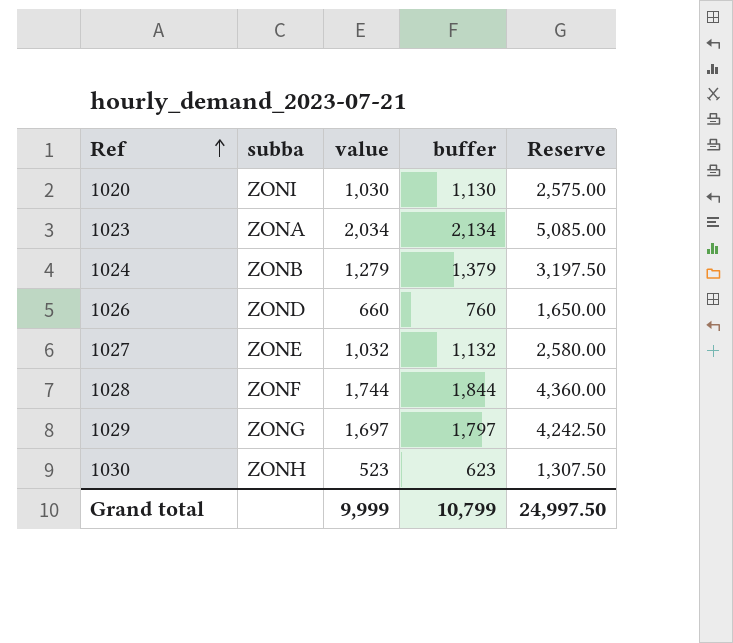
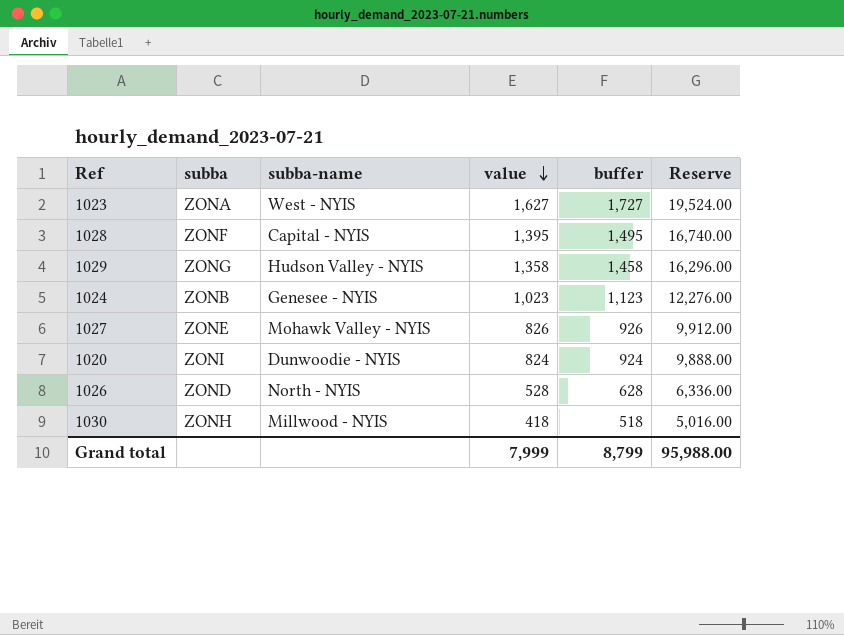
row order: Ref ascending -> value descending
column subba-name | position: none -> 3
column Reserve | formula: [value] * 2.5 -> [value] * 12
1023 | value: 2,034 -> 1,627
1023 | buffer: 2,134 -> 1,727
1028 | value: 1,744 -> 1,395
1028 | buffer: 1,844 -> 1,495
1029 | value: 1,697 -> 1,358
1029 | buffer: 1,797 -> 1,458
1024 | value: 1,279 -> 1,023
1024 | buffer: 1,379 -> 1,123
1027 | value: 1,032 -> 826
1027 | buffer: 1,132 -> 926
1020 | value: 1,030 -> 824
1020 | buffer: 1,130 -> 924
1026 | value: 660 -> 528
1026 | buffer: 760 -> 628
1030 | value: 523 -> 418
1030 | buffer: 623 -> 518
Grand total | value: 9,999 -> 7,999
Grand total | buffer: 10,799 -> 8,799
Grand total | Reserve: 24,997.50 -> 95,988.00

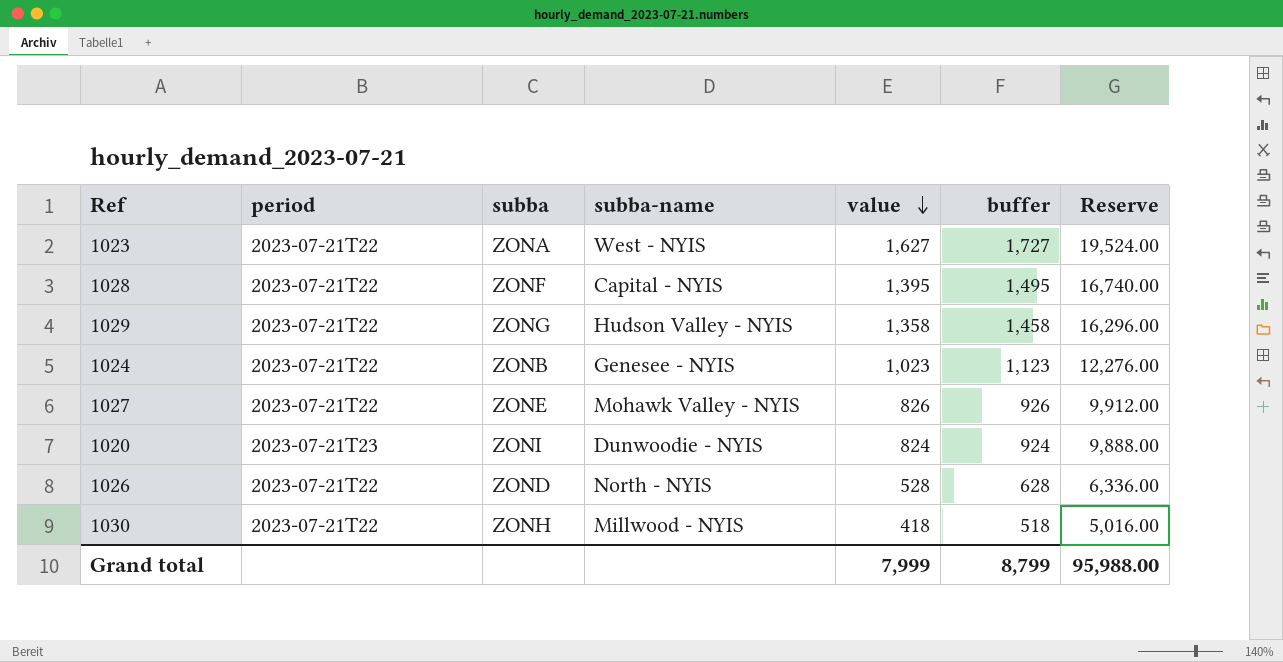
column period | position: none -> 2

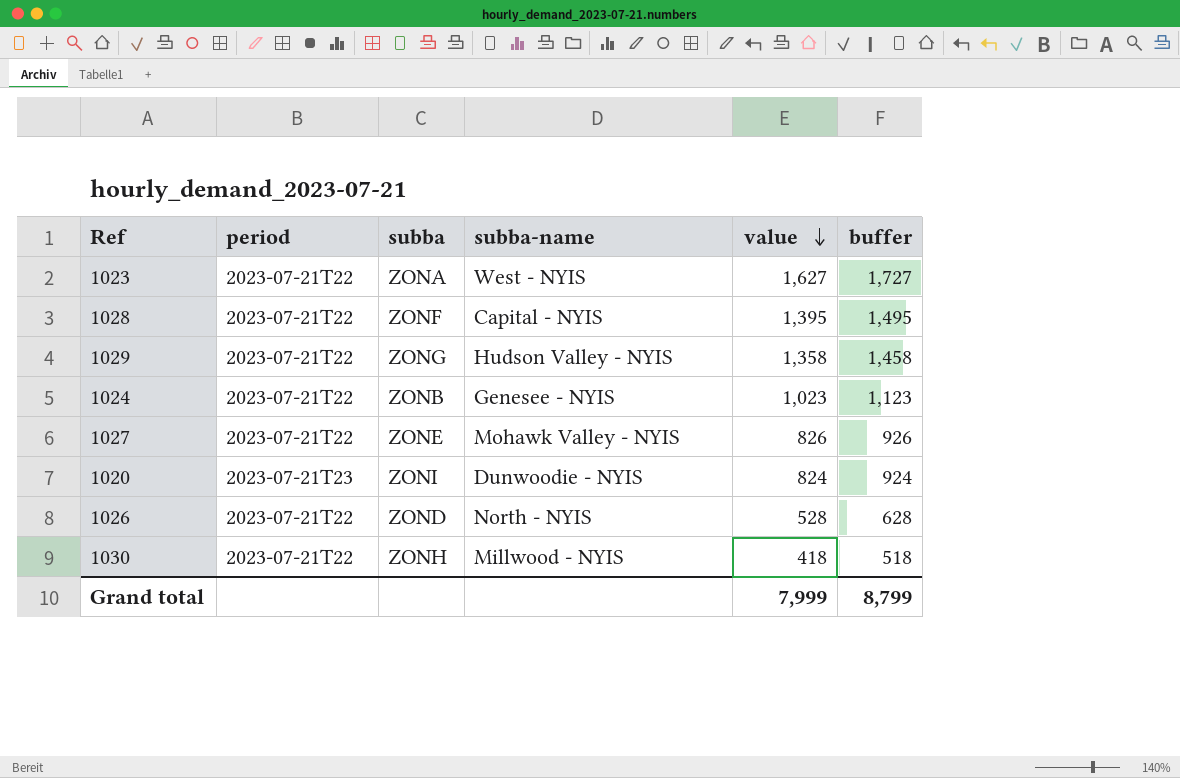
column Reserve | formula: [value] * 12 -> none

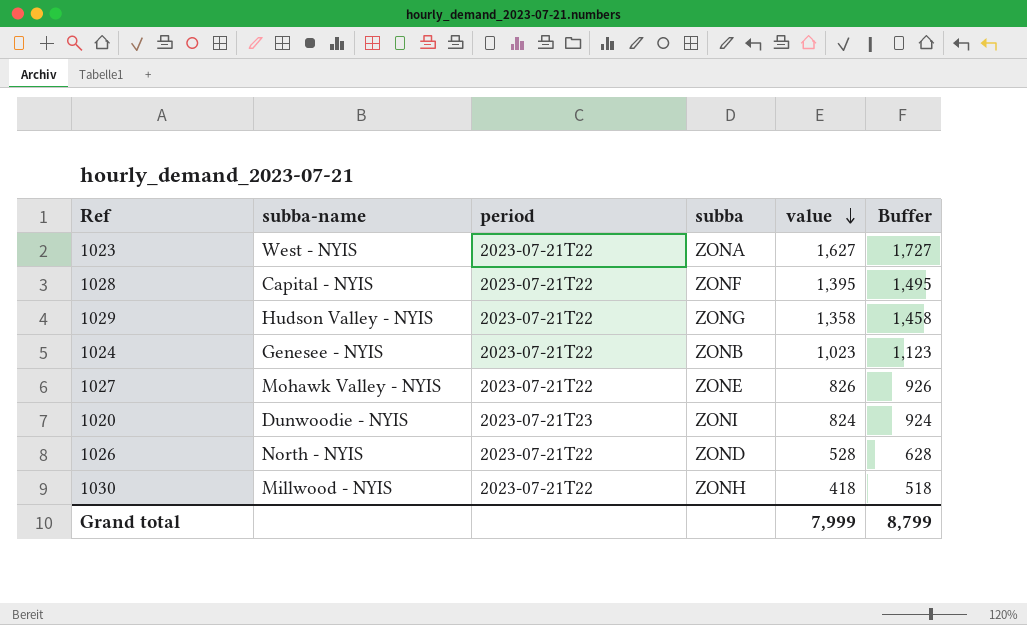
column subba-name | position: 4 -> 2
column name: buffer -> Buffer

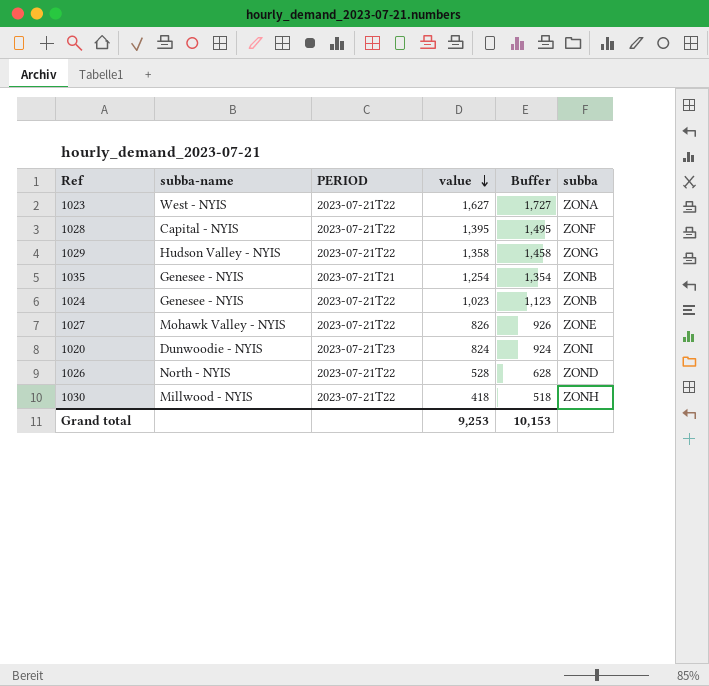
column name: period -> PERIOD
column subba | position: 4 -> 6
row 1035: none -> Genesee - NYIS | 2023-07-21T21 | 1,254 | 1,354 | ZONB
Grand total | value: 7,999 -> 9,253
Grand total | Buffer: 8,799 -> 10,153

